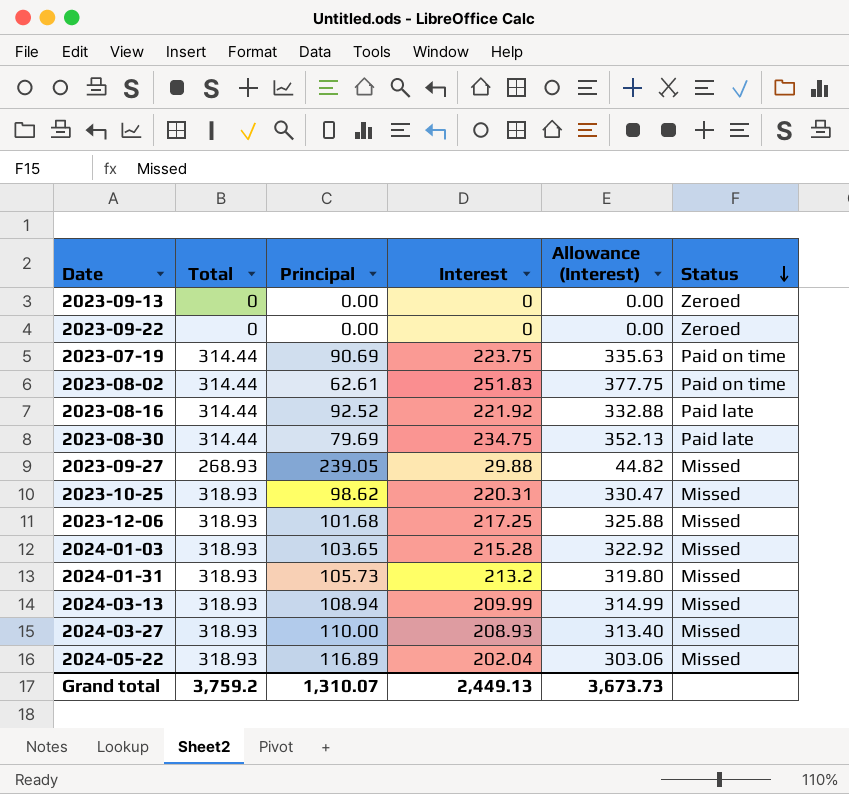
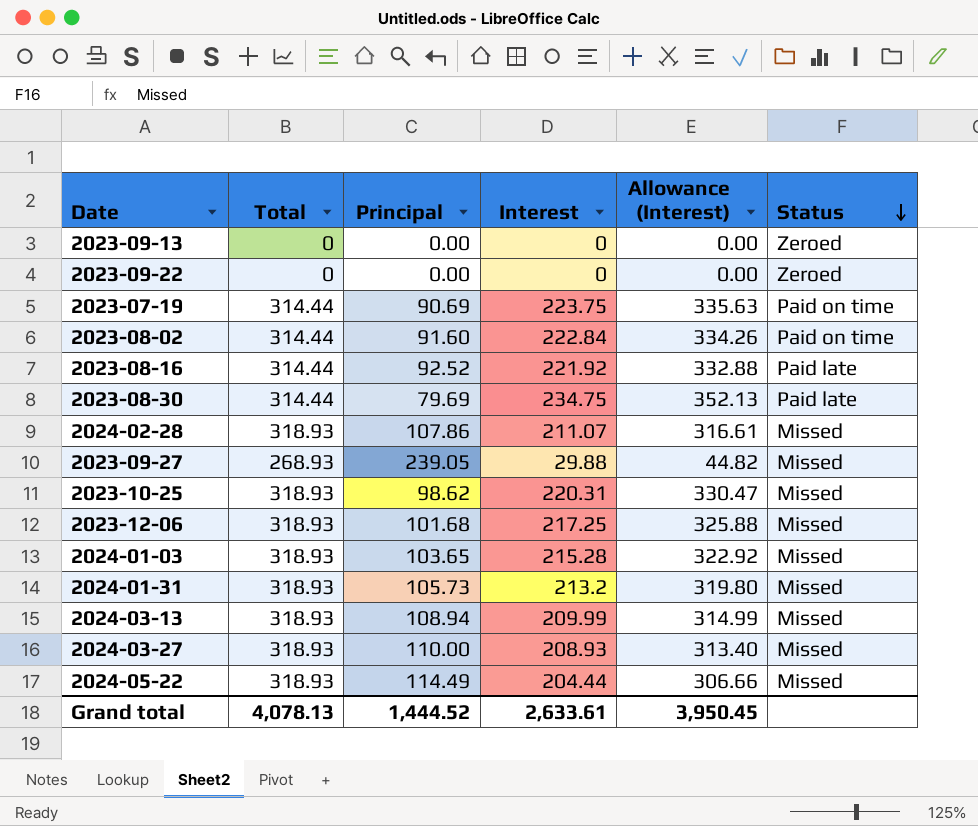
2023-08-02 | Principal: 62.61 -> 91.60
2023-08-02 | Interest: 251.83 -> 222.84
2023-08-02 | Allowance (Interest): 377.75 -> 334.26
row 2024-02-28: none -> 318.93 | 107.86 | 211.07 | 316.61 | Missed
2024-05-22 | Principal: 116.89 -> 114.49
2024-05-22 | Interest: 202.04 -> 204.44
2024-05-22 | Allowance (Interest): 303.06 -> 306.66
Grand total | Total: 3,759.2 -> 4,078.13
Grand total | Principal: 1,310.07 -> 1,444.52
Grand total | Interest: 2,449.13 -> 2,633.61
Grand total | Allowance (Interest): 3,673.73 -> 3,950.45

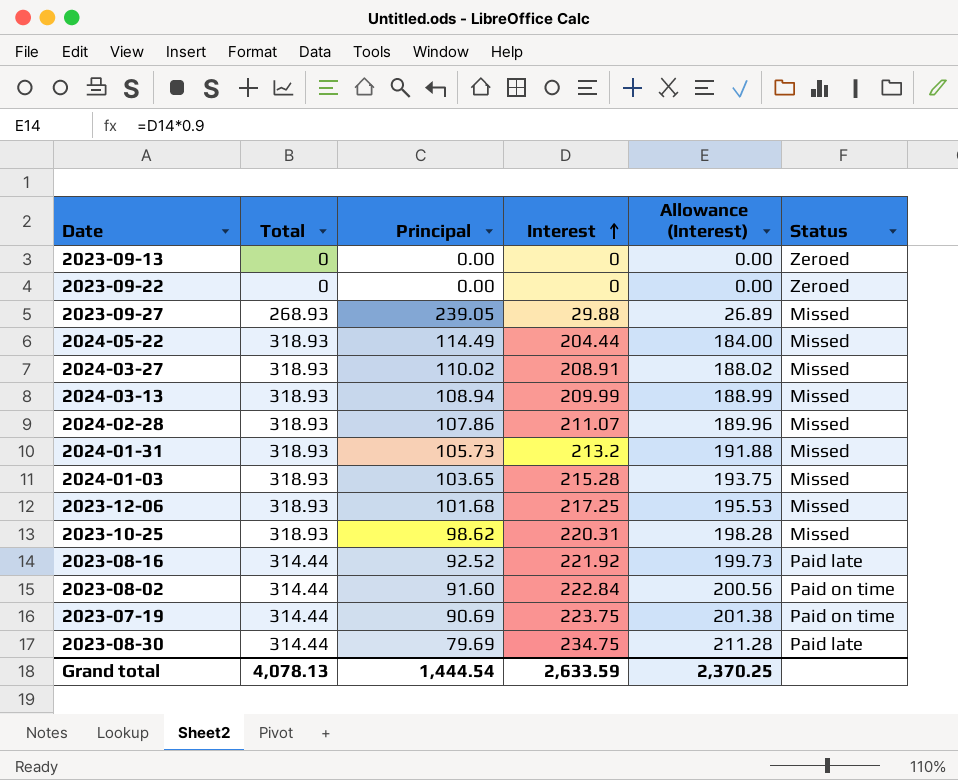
row order: Status descending -> Interest ascending
column Allowance (Interest) | formula: [Interest] * 1.5 -> [Interest] * 0.9
2024-03-27 | Principal: 110.00 -> 110.02
2024-03-27 | Interest: 208.93 -> 208.91
Grand total | Principal: 1,444.52 -> 1,444.54
Grand total | Interest: 2,633.61 -> 2,633.59
Grand total | Allowance (Interest): 3,950.45 -> 2,370.25

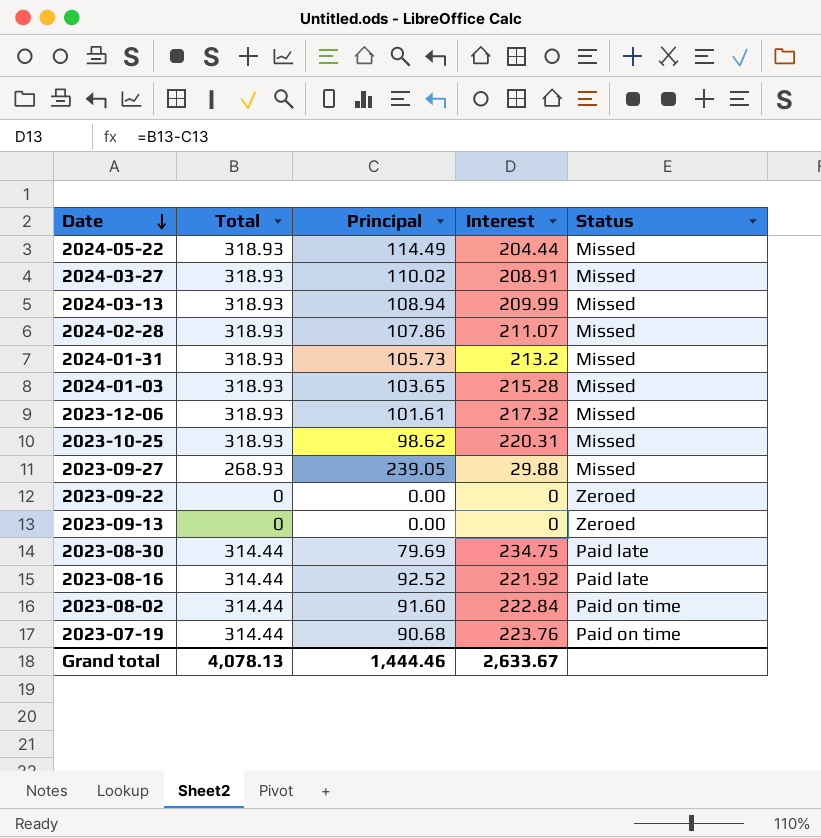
row order: Interest ascending -> Date descending
column Allowance (Interest) | formula: [Interest] * 0.9 -> none
2023-12-06 | Principal: 101.68 -> 101.61
2023-12-06 | Interest: 217.25 -> 217.32
2023-07-19 | Principal: 90.69 -> 90.68
2023-07-19 | Interest: 223.75 -> 223.76
Grand total | Principal: 1,444.54 -> 1,444.46
Grand total | Interest: 2,633.59 -> 2,633.67

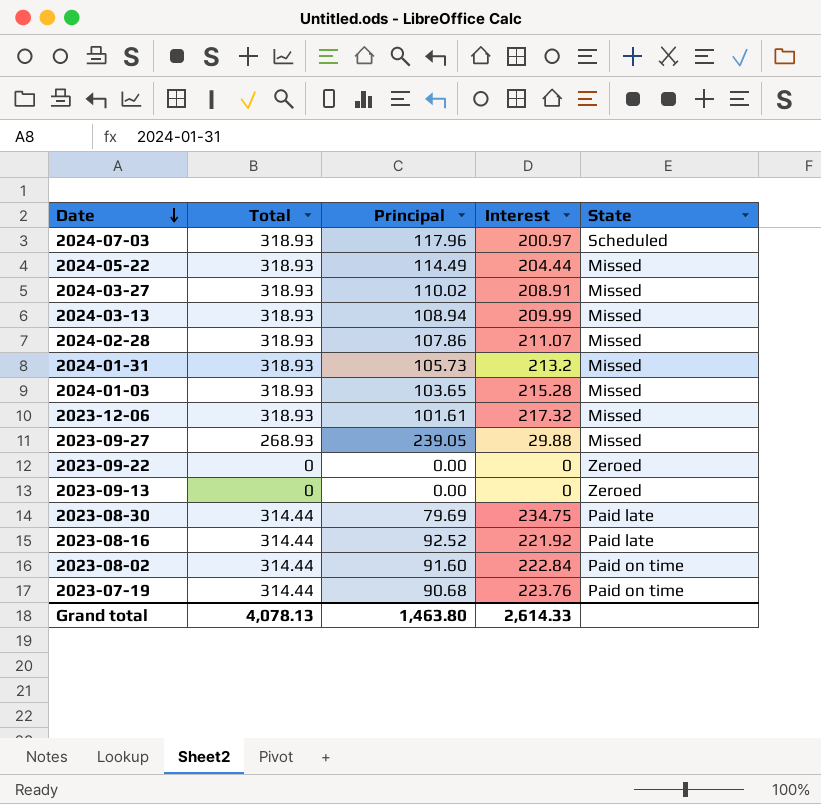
column name: Status -> State
row 2023-10-25: 318.93 | 98.62 | 220.31 | Missed -> none
row 2024-07-03: none -> 318.93 | 117.96 | 200.97 | Scheduled
Grand total | Principal: 1,444.46 -> 1,463.80
Grand total | Interest: 2,633.67 -> 2,614.33

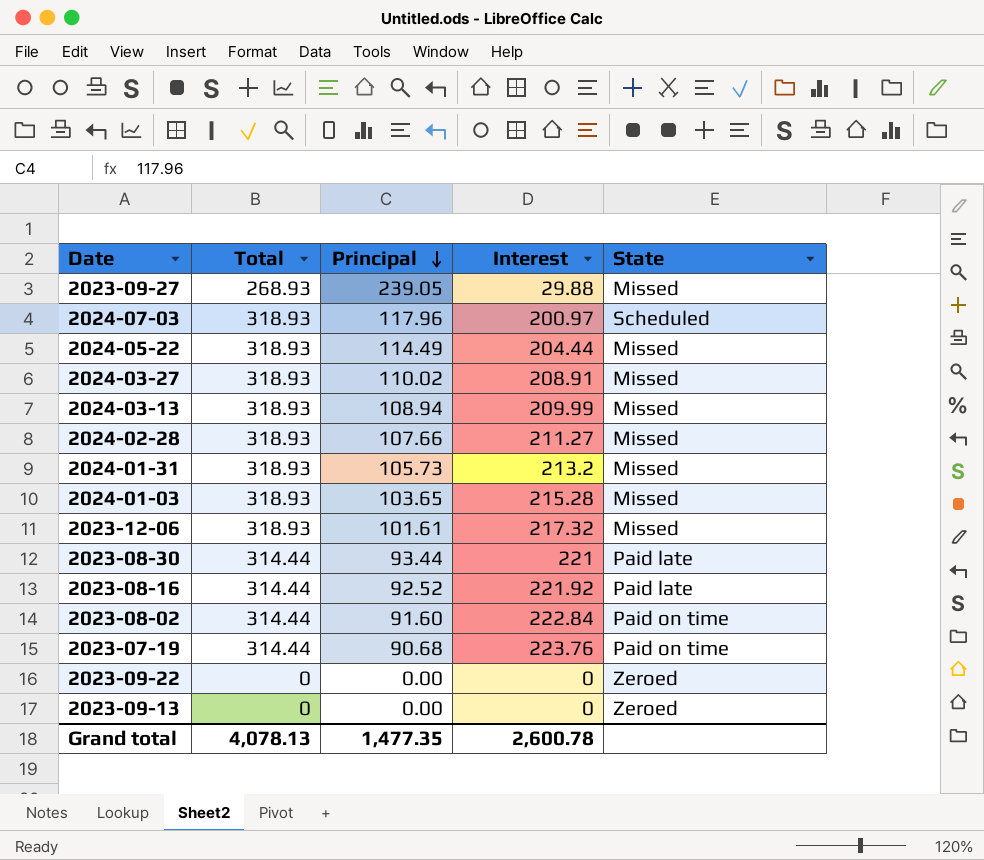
row order: Date descending -> Principal descending
2024-02-28 | Principal: 107.86 -> 107.66
2024-02-28 | Interest: 211.07 -> 211.27
2023-08-30 | Principal: 79.69 -> 93.44
2023-08-30 | Interest: 234.75 -> 221
Grand total | Principal: 1,463.80 -> 1,477.35
Grand total | Interest: 2,614.33 -> 2,600.78

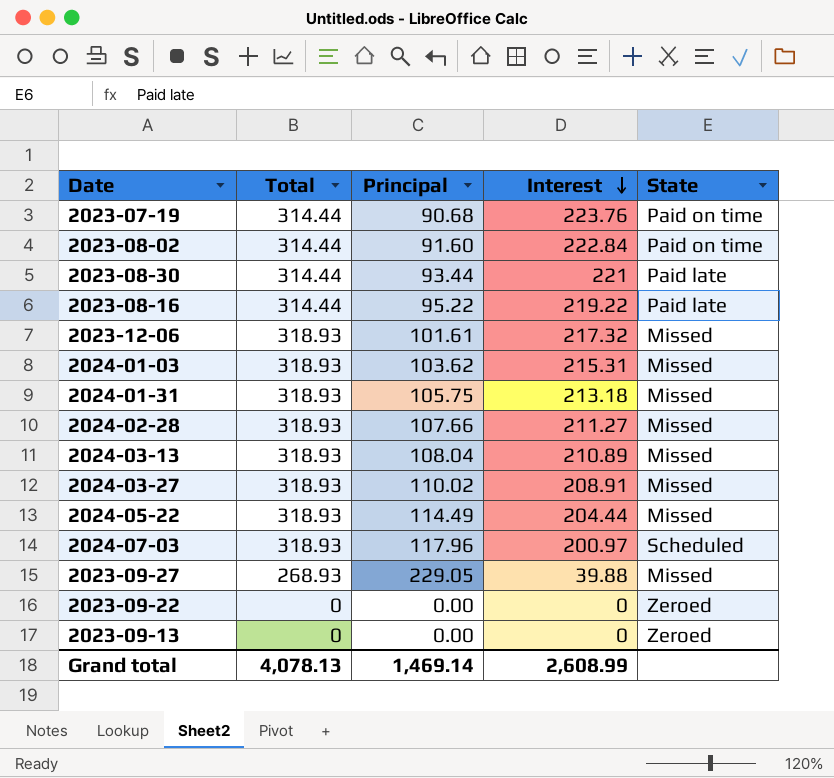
row order: Principal descending -> Interest descending
2023-08-16 | Principal: 92.52 -> 95.22
2023-08-16 | Interest: 221.92 -> 219.22
2024-01-03 | Principal: 103.65 -> 103.62
2024-01-03 | Interest: 215.28 -> 215.31
2024-01-31 | Principal: 105.73 -> 105.75
2024-01-31 | Interest: 213.2 -> 213.18
2024-03-13 | Principal: 108.94 -> 108.04
2024-03-13 | Interest: 209.99 -> 210.89
2023-09-27 | Principal: 239.05 -> 229.05
2023-09-27 | Interest: 29.88 -> 39.88
Grand total | Principal: 1,477.35 -> 1,469.14
Grand total | Interest: 2,600.78 -> 2,608.99

